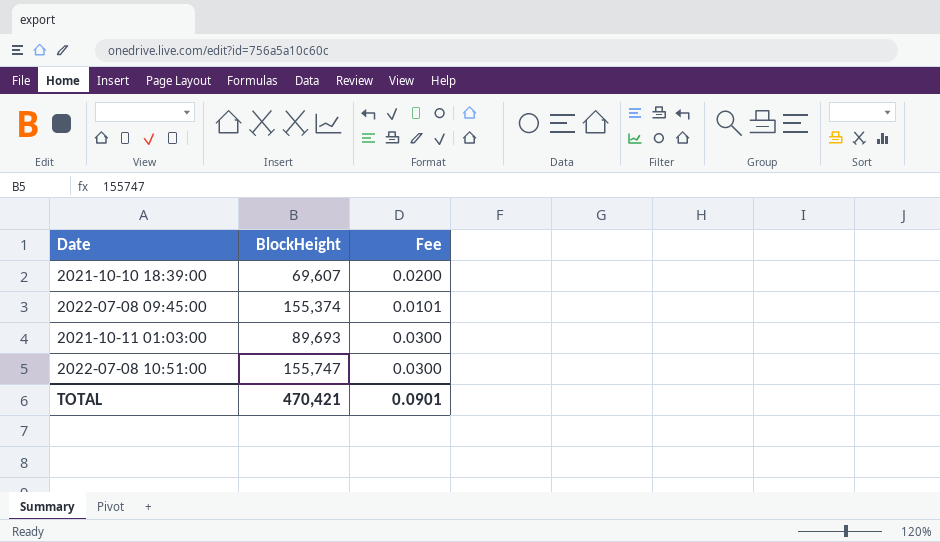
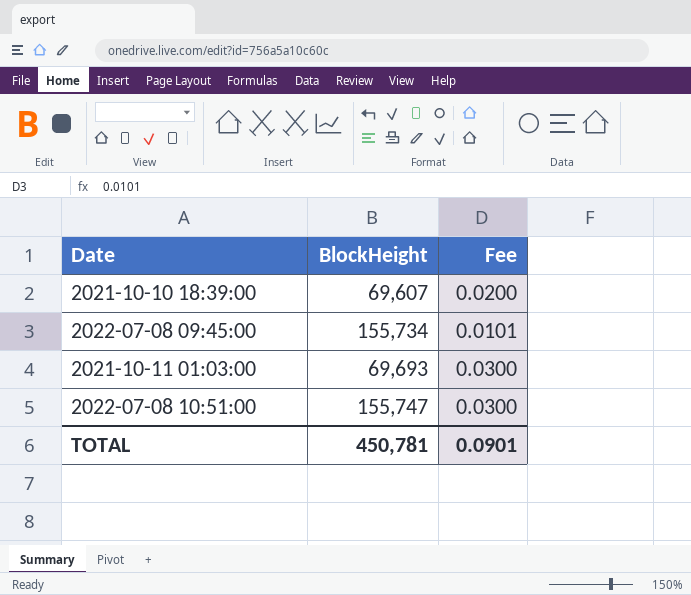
2022-07-08 09:45:00 | BlockHeight: 155,374 -> 155,734
2021-10-11 01:03:00 | BlockHeight: 89,693 -> 69,693
TOTAL | BlockHeight: 470,421 -> 450,781

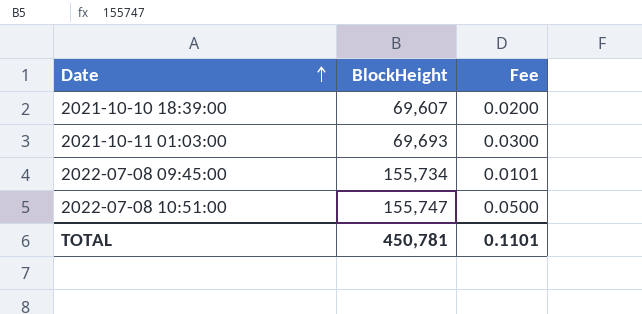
row order: none -> Date ascending
2022-07-08 10:51:00 | Fee: 0.0300 -> 0.0500
TOTAL | Fee: 0.0901 -> 0.1101

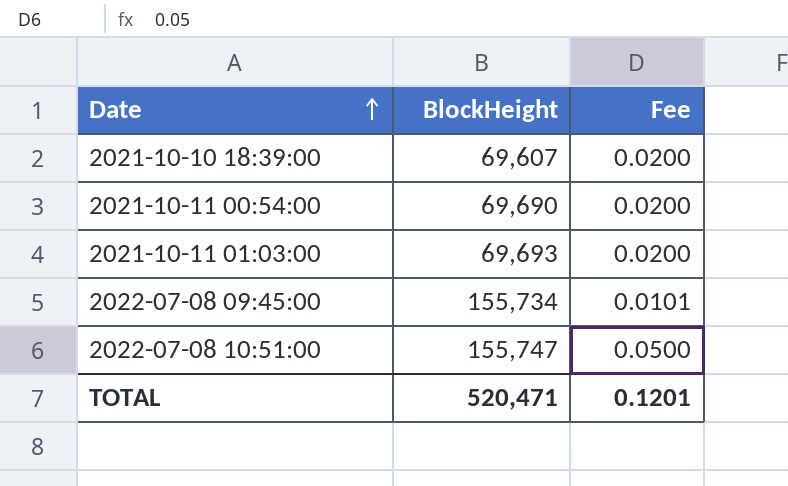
row 2021-10-11 00:54:00: none -> 69,690 | 0.0200
2021-10-11 01:03:00 | Fee: 0.0300 -> 0.0200
TOTAL | BlockHeight: 450,781 -> 520,471
TOTAL | Fee: 0.1101 -> 0.1201

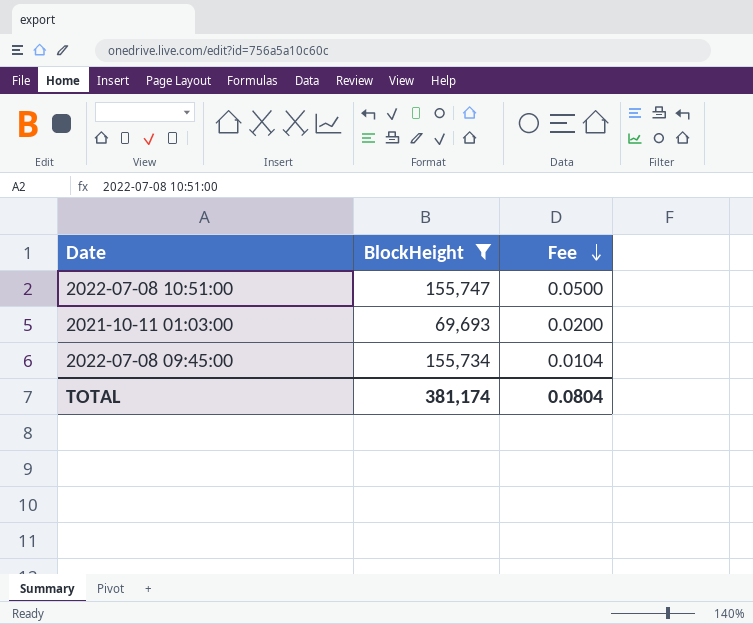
filter: none -> BlockHeight >= 69,693
row order: Date ascending -> Fee descending
2022-07-08 09:45:00 | Fee: 0.0101 -> 0.0104
TOTAL | BlockHeight: 520,471 -> 381,174
TOTAL | Fee: 0.1201 -> 0.0804

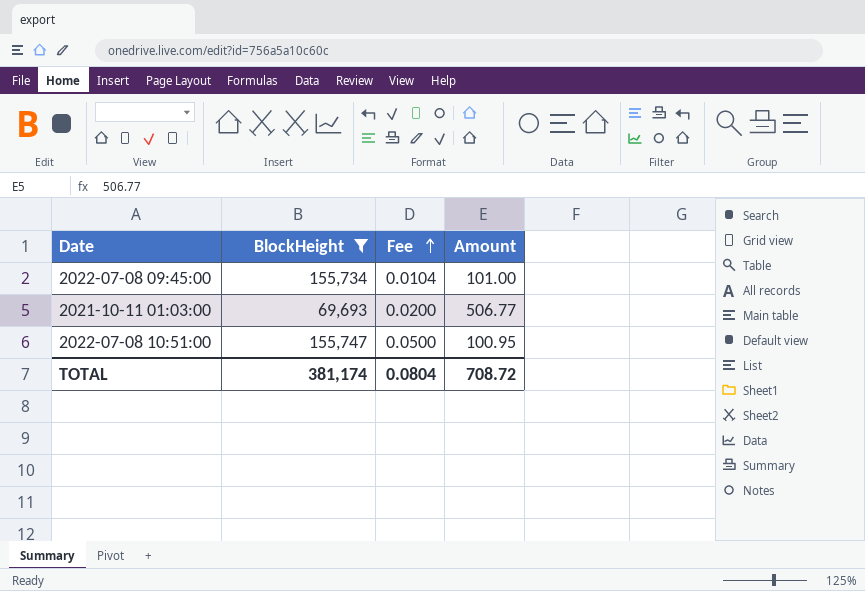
row order: Fee descending -> Fee ascending
column Amount | position: none -> 4

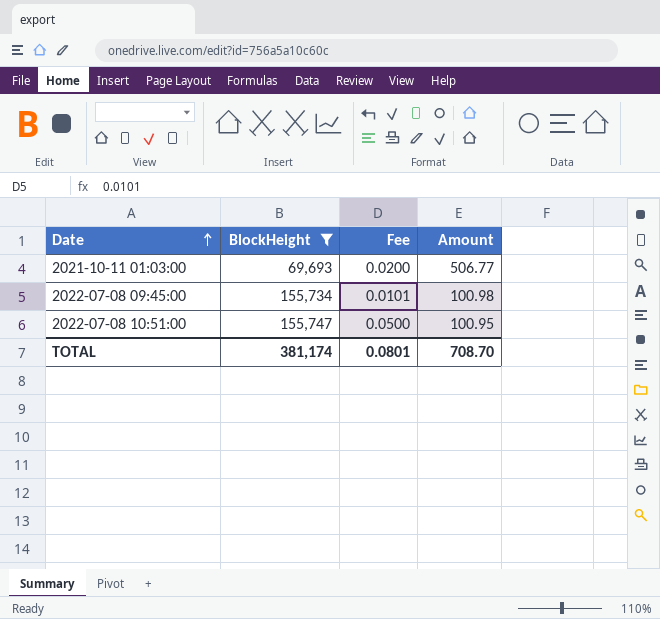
row order: Fee ascending -> Date ascending
2022-07-08 09:45:00 | Fee: 0.0104 -> 0.0101
2022-07-08 09:45:00 | Amount: 101.00 -> 100.98
TOTAL | Fee: 0.0804 -> 0.0801
TOTAL | Amount: 708.72 -> 708.70

